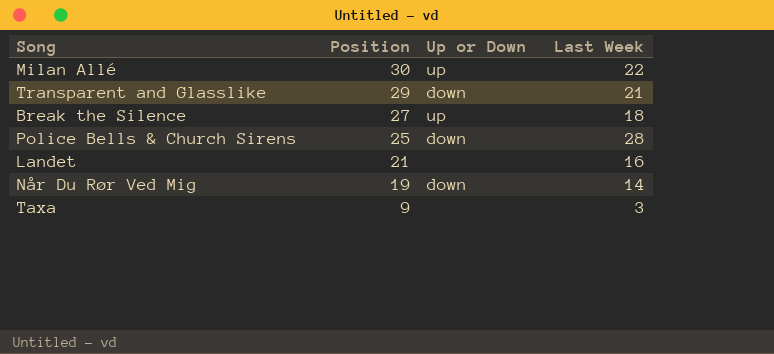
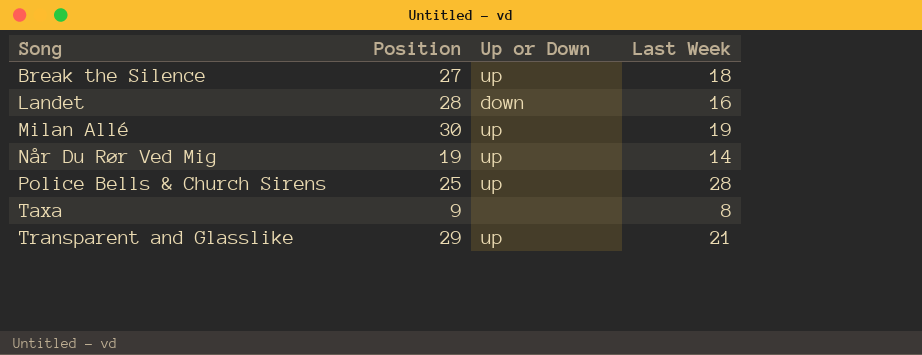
row order: Position descending -> Song ascending
Landet | Position: 21 -> 28
Landet | Up or Down: none -> down
Milan Allé | Last Week: 22 -> 19
Når Du Rør Ved Mig | Up or Down: down -> up
Police Bells & Church Sirens | Up or Down: down -> up
Taxa | Last Week: 3 -> 8
Transparent and Glasslike | Up or Down: down -> up

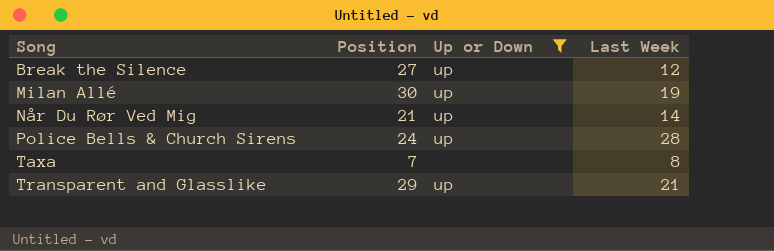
filter: none -> Up or Down != down
Break the Silence | Last Week: 18 -> 12
Når Du Rør Ved Mig | Position: 19 -> 21
Police Bells & Church Sirens | Position: 25 -> 24
Taxa | Position: 9 -> 7

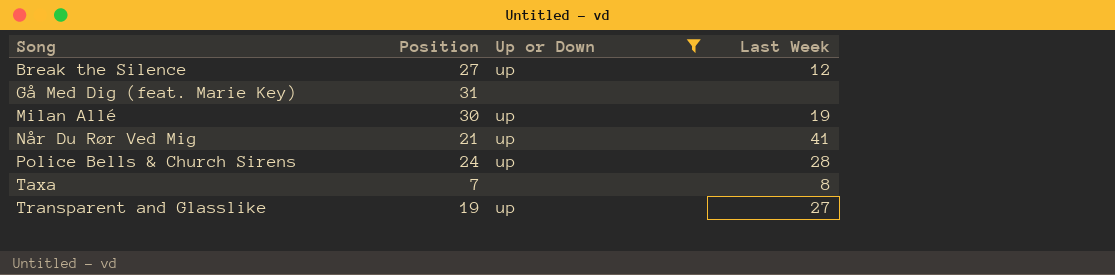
row Gå Med Dig (feat. Marie Key): none -> 31 | none | none
Når Du Rør Ved Mig | Last Week: 14 -> 41
Transparent and Glasslike | Position: 29 -> 19
Transparent and Glasslike | Last Week: 21 -> 27

